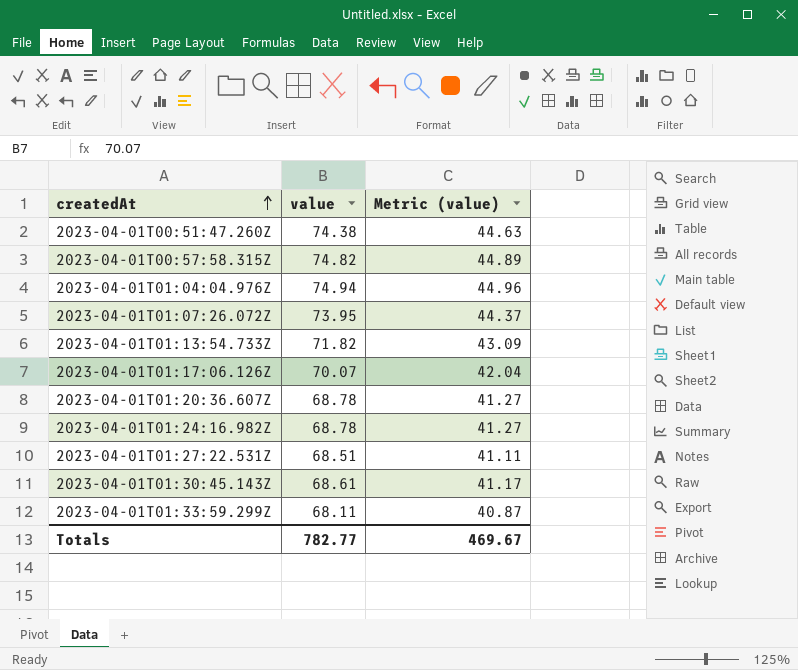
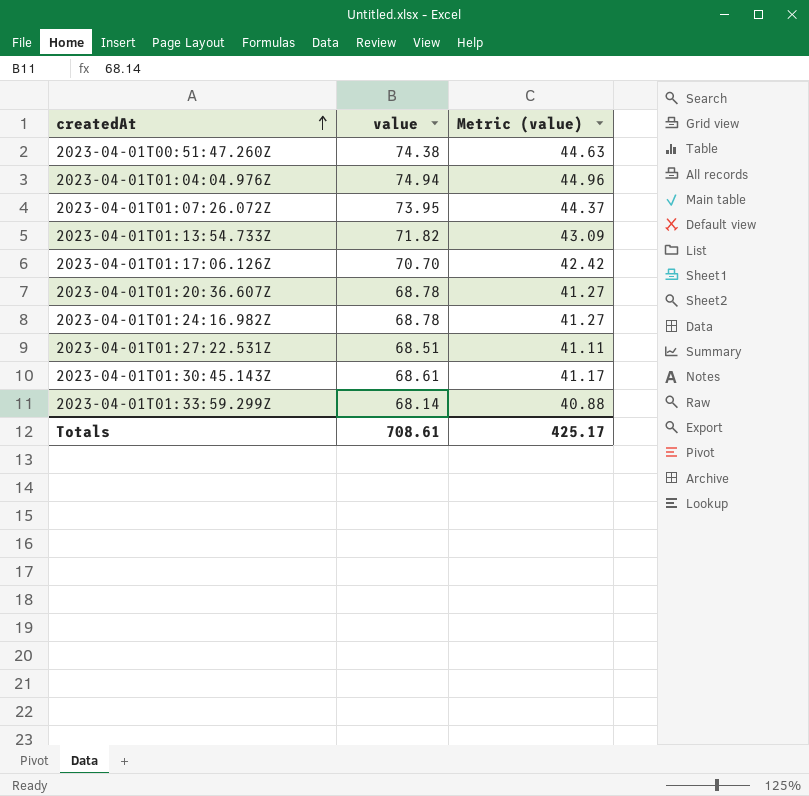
row 2023-04-01T00:57:58.315Z: 74.82 | 44.89 -> none
2023-04-01T01:17:06.126Z | value: 70.07 -> 70.70
2023-04-01T01:17:06.126Z | Metric (value): 42.04 -> 42.42
2023-04-01T01:33:59.299Z | value: 68.11 -> 68.14
2023-04-01T01:33:59.299Z | Metric (value): 40.87 -> 40.88
Totals | value: 782.77 -> 708.61
Totals | Metric (value): 469.67 -> 425.17

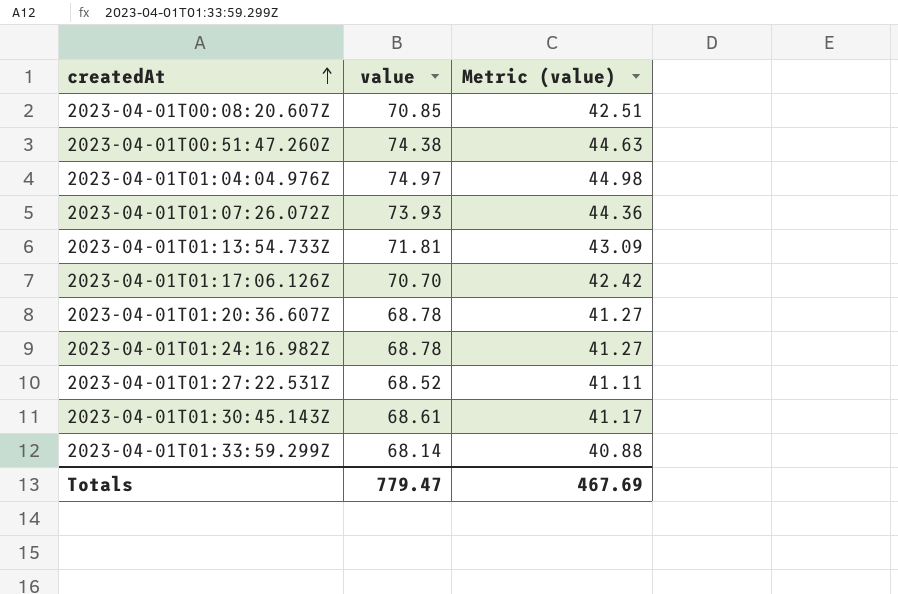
row 2023-04-01T00:08:20.607Z: none -> 70.85 | 42.51
2023-04-01T01:04:04.976Z | value: 74.94 -> 74.97
2023-04-01T01:04:04.976Z | Metric (value): 44.96 -> 44.98
2023-04-01T01:07:26.072Z | value: 73.95 -> 73.93
2023-04-01T01:07:26.072Z | Metric (value): 44.37 -> 44.36
2023-04-01T01:13:54.733Z | value: 71.82 -> 71.81
2023-04-01T01:27:22.531Z | value: 68.51 -> 68.52
Totals | value: 708.61 -> 779.47
Totals | Metric (value): 425.17 -> 467.69

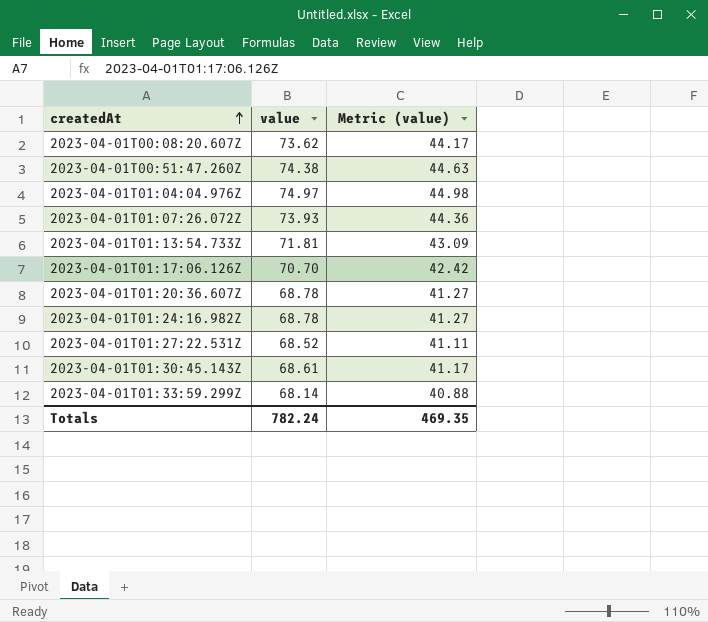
2023-04-01T00:08:20.607Z | value: 70.85 -> 73.62
2023-04-01T00:08:20.607Z | Metric (value): 42.51 -> 44.17
Totals | value: 779.47 -> 782.24
Totals | Metric (value): 467.69 -> 469.35

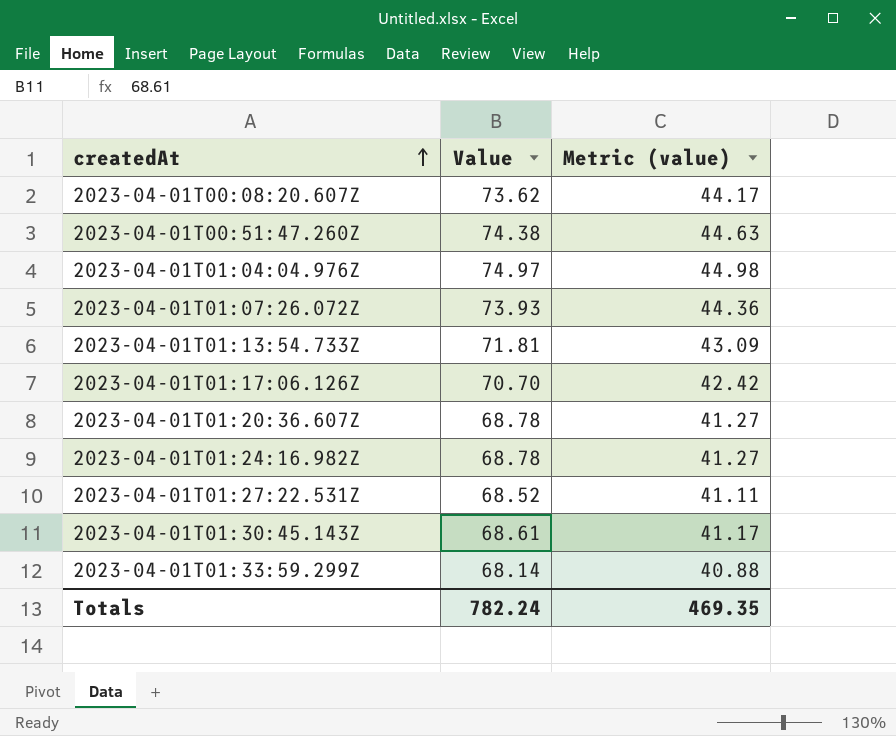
column name: value -> Value

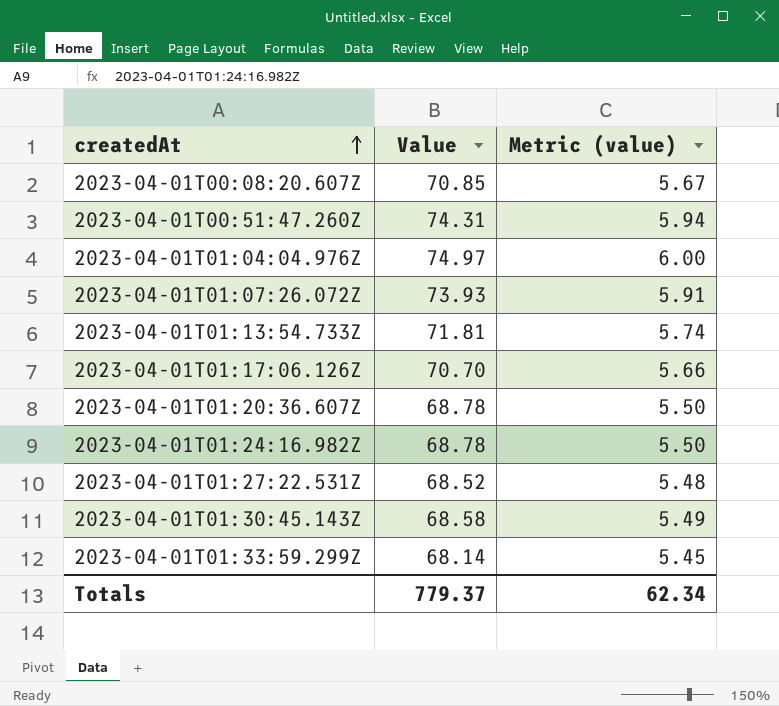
column Metric (value) | formula: [Value] * 0.6 -> [Value] * 0.08
2023-04-01T00:08:20.607Z | Value: 73.62 -> 70.85
2023-04-01T00:51:47.260Z | Value: 74.38 -> 74.31
2023-04-01T01:30:45.143Z | Value: 68.61 -> 68.58
Totals | Value: 782.24 -> 779.37
Totals | Metric (value): 469.35 -> 62.34

